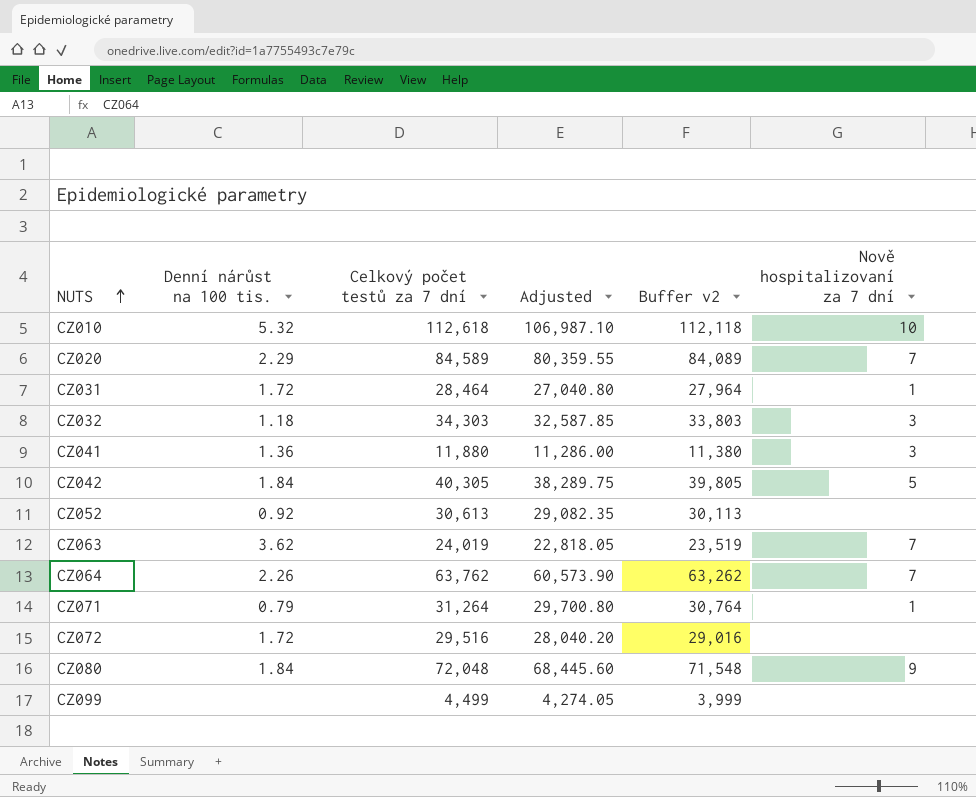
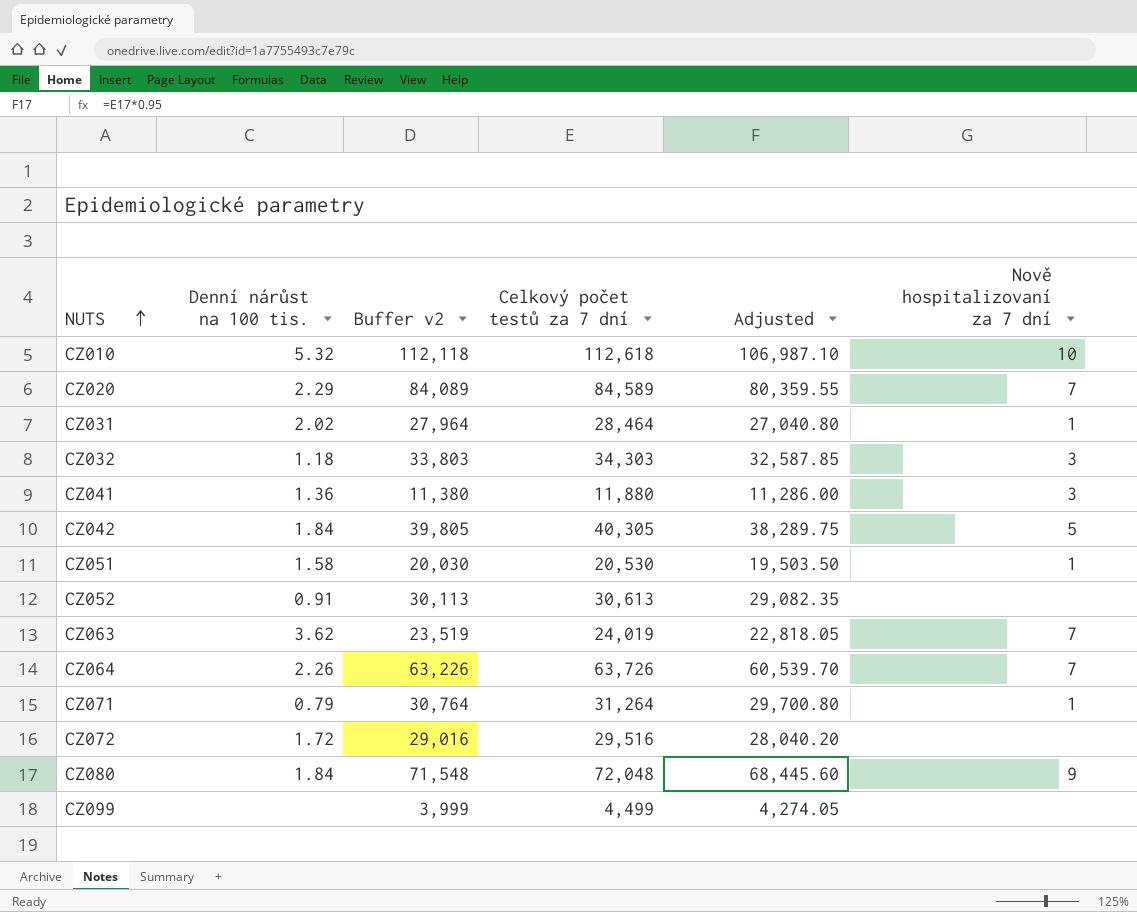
column Buffer v2 | position: 5 -> 3
CZ031 | Denní nárůst na 100 tis.: 1.72 -> 2.02
row CZ051: none -> 1.58 | 20,030 | 20,530 | 19,503.50 | 1
CZ052 | Denní nárůst na 100 tis.: 0.92 -> 0.91
CZ064 | Buffer v2: 63,262 -> 63,226
CZ064 | Celkový počet testů za 7 dní: 63,762 -> 63,726
CZ064 | Adjusted: 60,573.90 -> 60,539.70

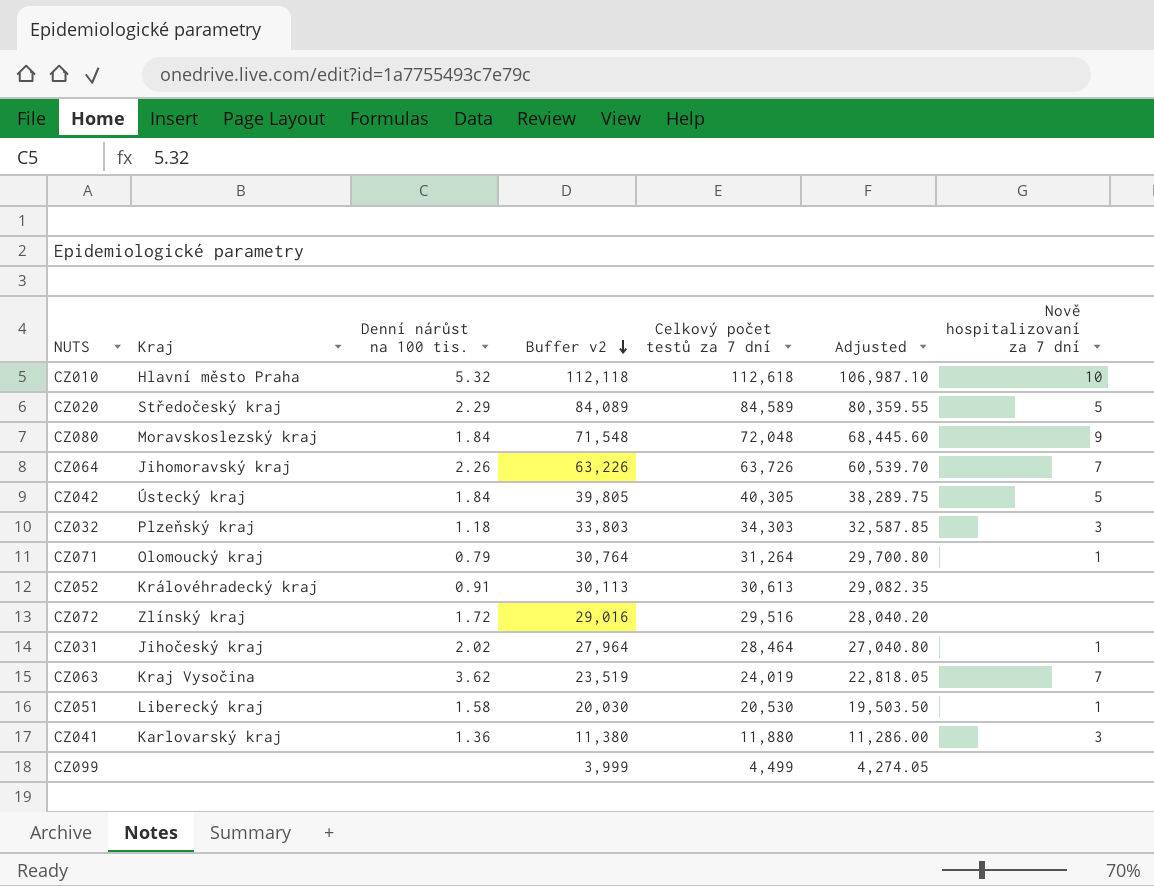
row order: NUTS ascending -> Buffer v2 descending
column Kraj | position: none -> 2
CZ020 | Nově hospitalizovaní za 7 dní: 7 -> 5

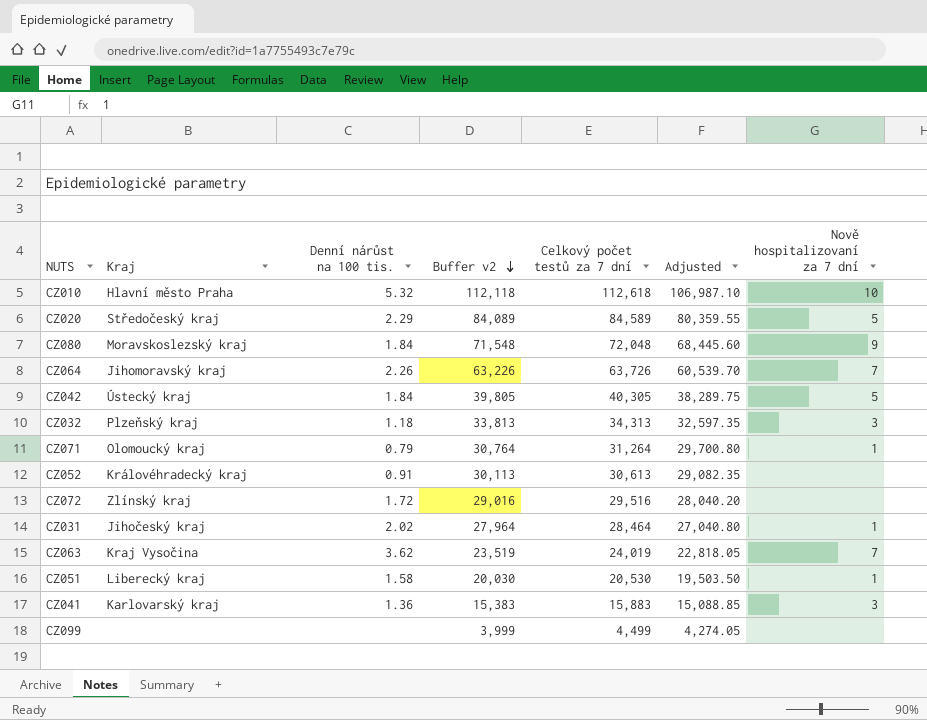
CZ032 | Buffer v2: 33,803 -> 33,813
CZ032 | Celkový počet testů za 7 dní: 34,303 -> 34,313
CZ032 | Adjusted: 32,587.85 -> 32,597.35
CZ041 | Buffer v2: 11,380 -> 15,383
CZ041 | Celkový počet testů za 7 dní: 11,880 -> 15,883
CZ041 | Adjusted: 11,286.00 -> 15,088.85

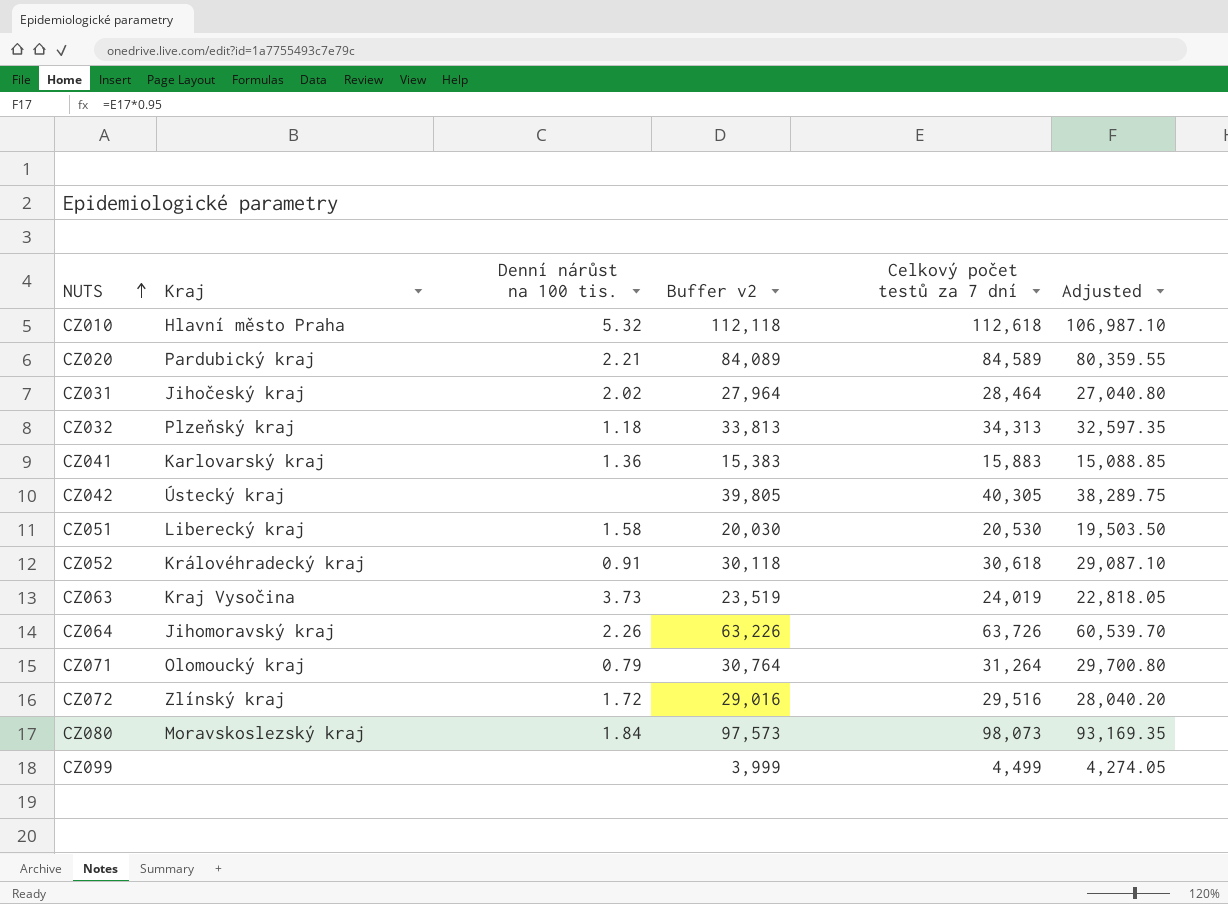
row order: Buffer v2 descending -> NUTS ascending
column Nově hospitalizovaní za 7 dní | position: 7 -> none
CZ020 | Kraj: Středočeský kraj -> Pardubický kraj
CZ020 | Denní nárůst na 100 tis.: 2.29 -> 2.21
CZ042 | Denní nárůst na 100 tis.: 1.84 -> none
CZ052 | Buffer v2: 30,113 -> 30,118
CZ052 | Celkový počet testů za 7 dní: 30,613 -> 30,618
CZ052 | Adjusted: 29,082.35 -> 29,087.10
CZ063 | Denní nárůst na 100 tis.: 3.62 -> 3.73
CZ080 | Buffer v2: 71,548 -> 97,573
CZ080 | Celkový počet testů za 7 dní: 72,048 -> 98,073
CZ080 | Adjusted: 68,445.60 -> 93,169.35

